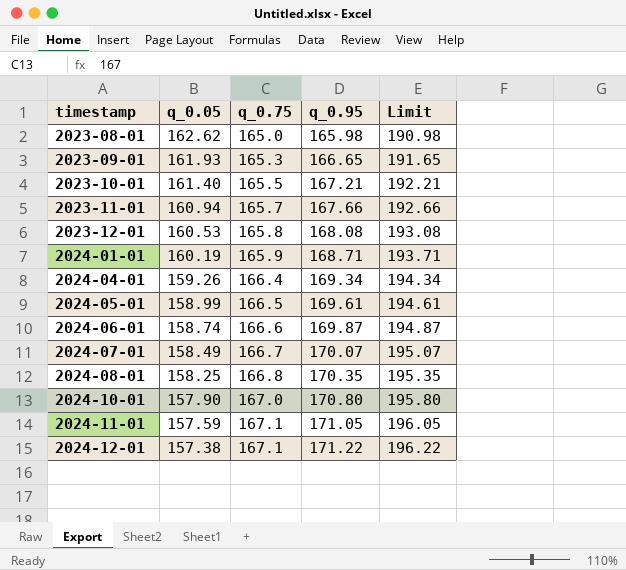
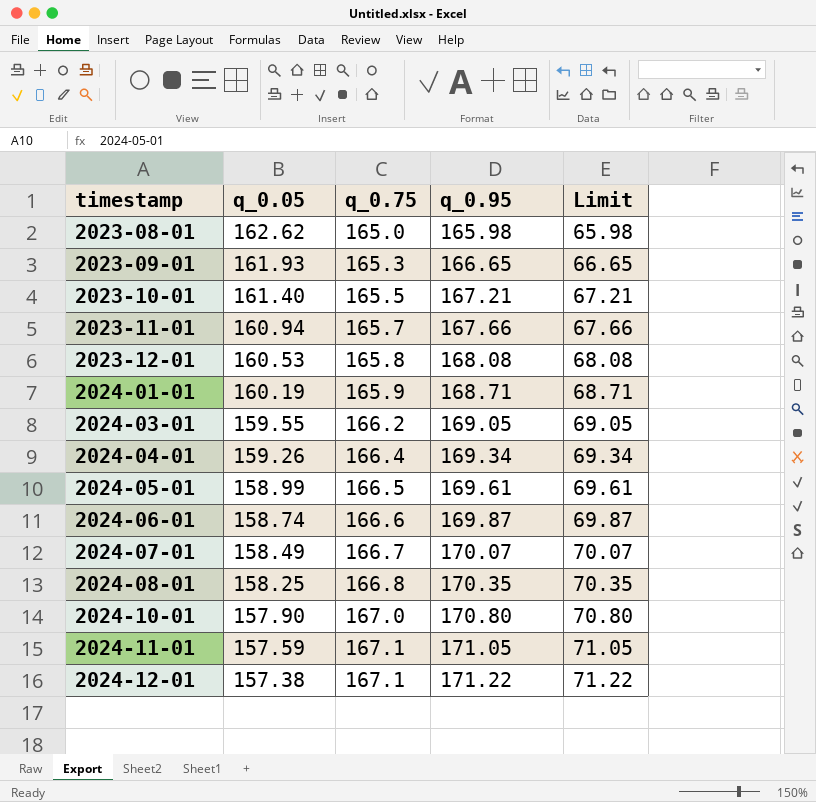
column Limit | formula: [q_0.95] + 25 -> [q_0.95] - 100
row 2024-03-01: none -> 159.55 | 166.2 | 169.05 | 69.05

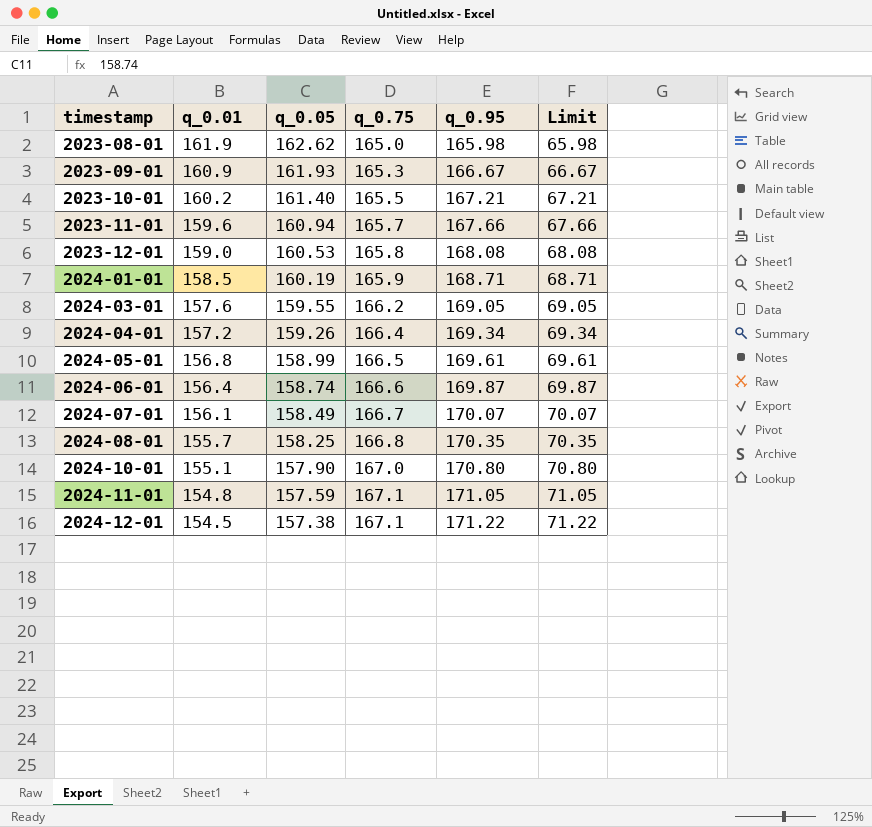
column q_0.01 | position: none -> 2
2023-09-01 | q_0.95: 166.65 -> 166.67
2023-09-01 | Limit: 66.65 -> 66.67

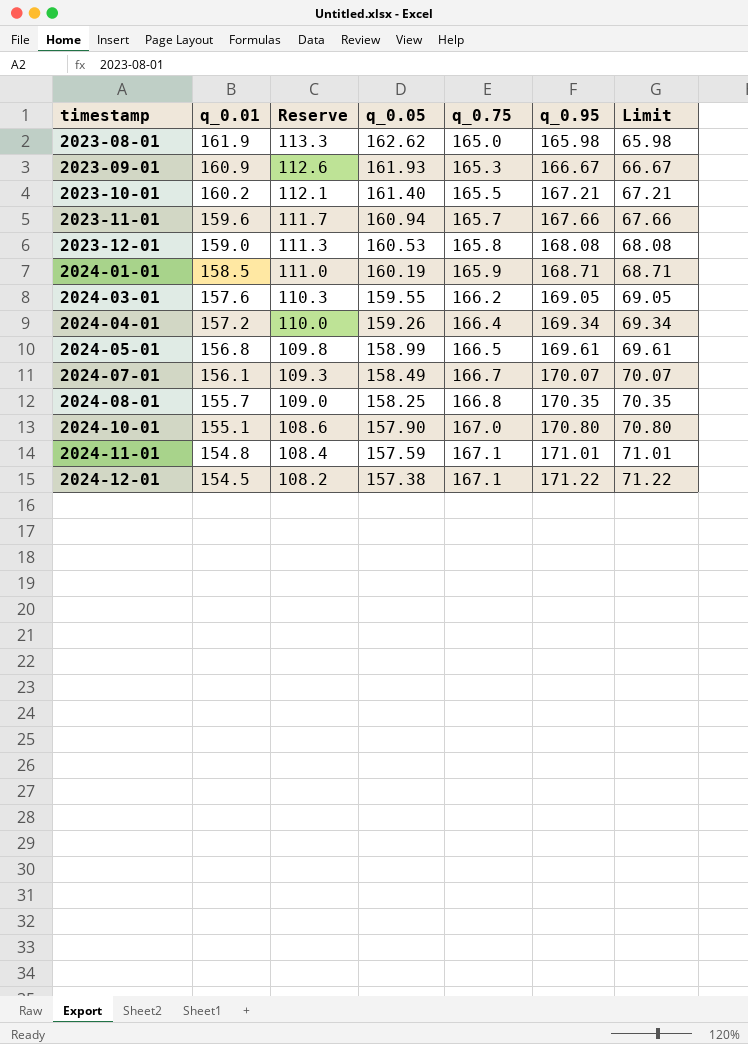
column Reserve | formula: none -> [q_0.01] * 0.7
row 2024-06-01: 156.4 | 158.74 | 166.6 | 169.87 | 69.87 -> none
2024-11-01 | q_0.95: 171.05 -> 171.01
2024-11-01 | Limit: 71.05 -> 71.01

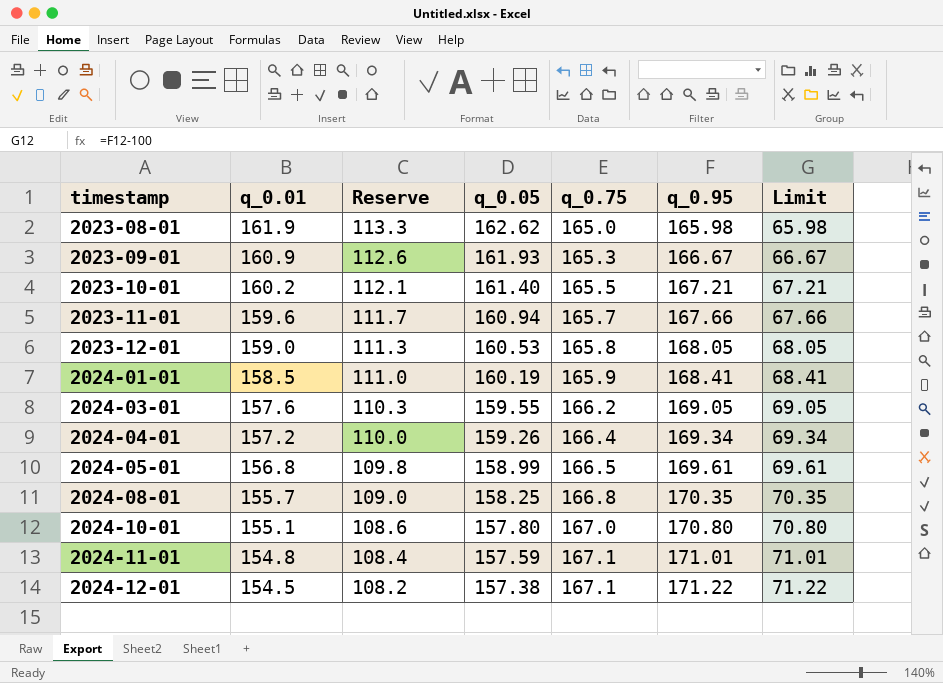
row 2024-07-01: 156.1 | 109.3 | 158.49 | 166.7 | 170.07 | 70.07 -> none
2023-12-01 | q_0.95: 168.08 -> 168.05
2023-12-01 | Limit: 68.08 -> 68.05
2024-01-01 | q_0.95: 168.71 -> 168.41
2024-01-01 | Limit: 68.71 -> 68.41
2024-10-01 | q_0.05: 157.90 -> 157.80

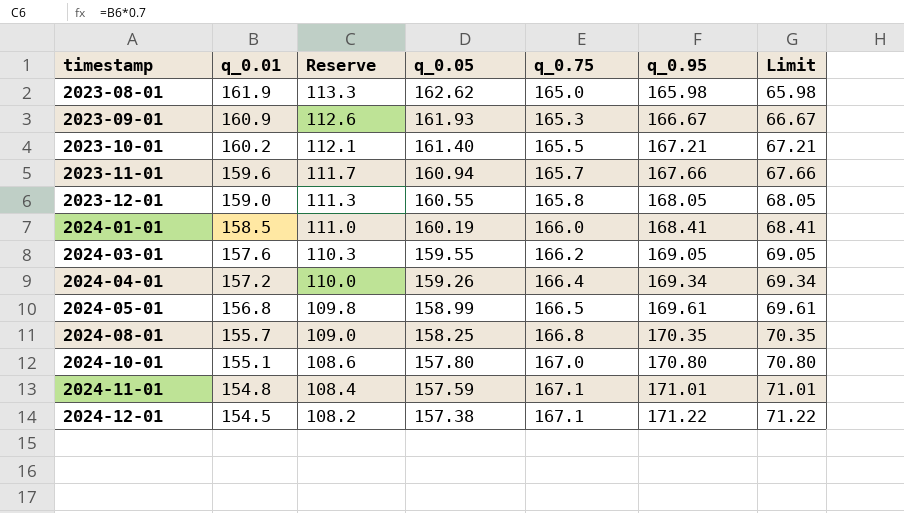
2023-12-01 | q_0.05: 160.53 -> 160.55
2024-01-01 | q_0.75: 165.9 -> 166.0

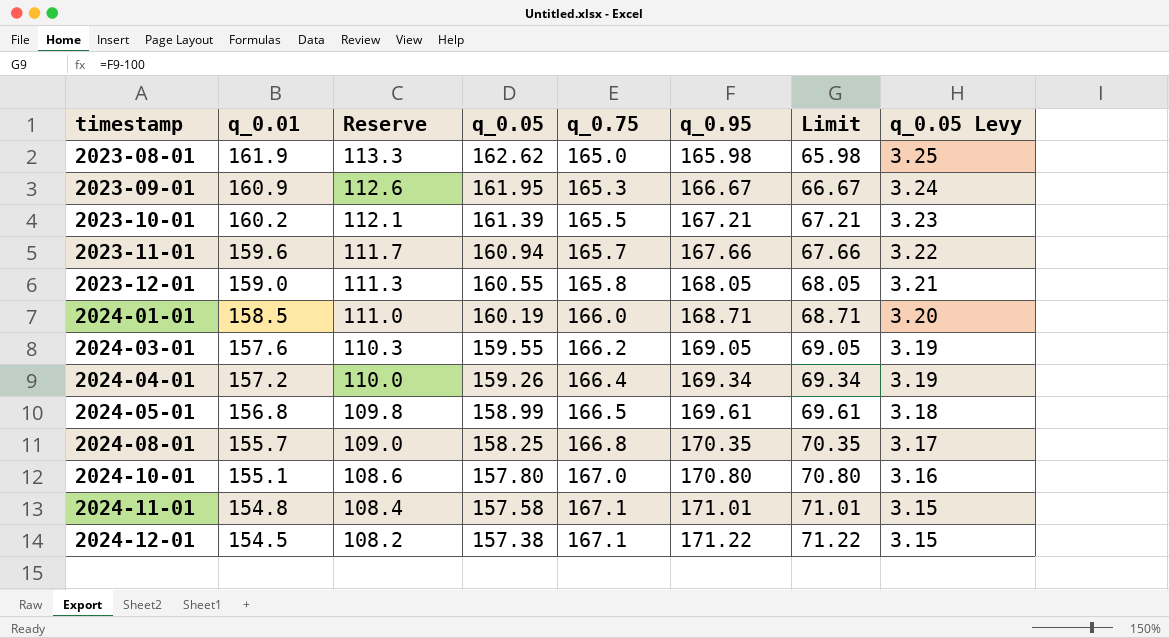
column q_0.05 Levy | formula: none -> [q_0.05] * 0.02
2023-09-01 | q_0.05: 161.93 -> 161.95
2023-10-01 | q_0.05: 161.40 -> 161.39
2024-01-01 | q_0.95: 168.41 -> 168.71
2024-01-01 | Limit: 68.41 -> 68.71
2024-11-01 | q_0.05: 157.59 -> 157.58

